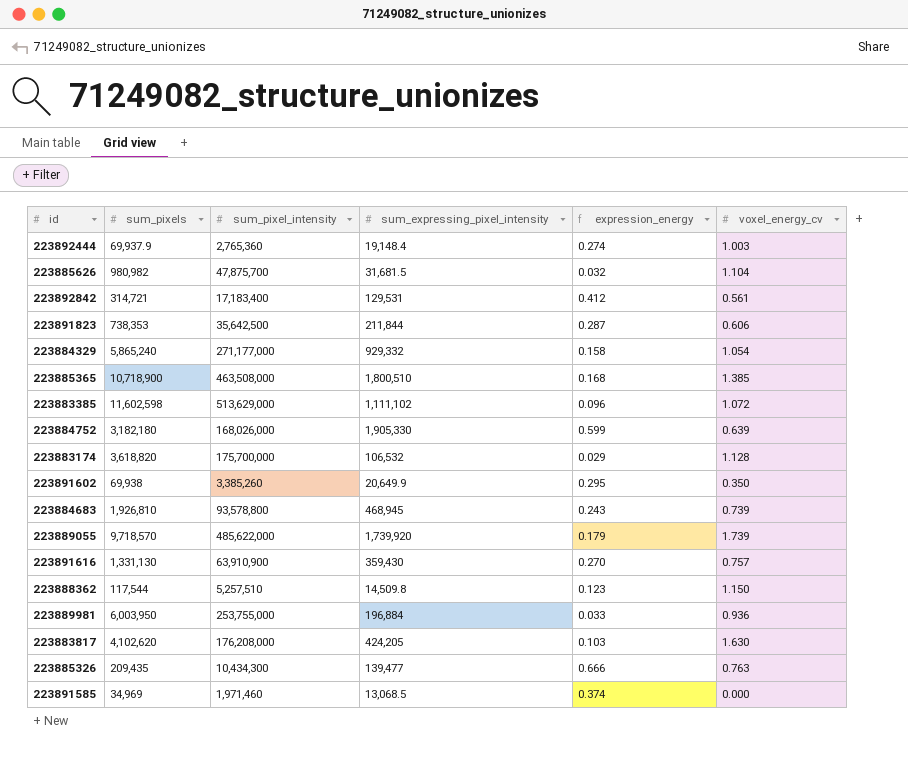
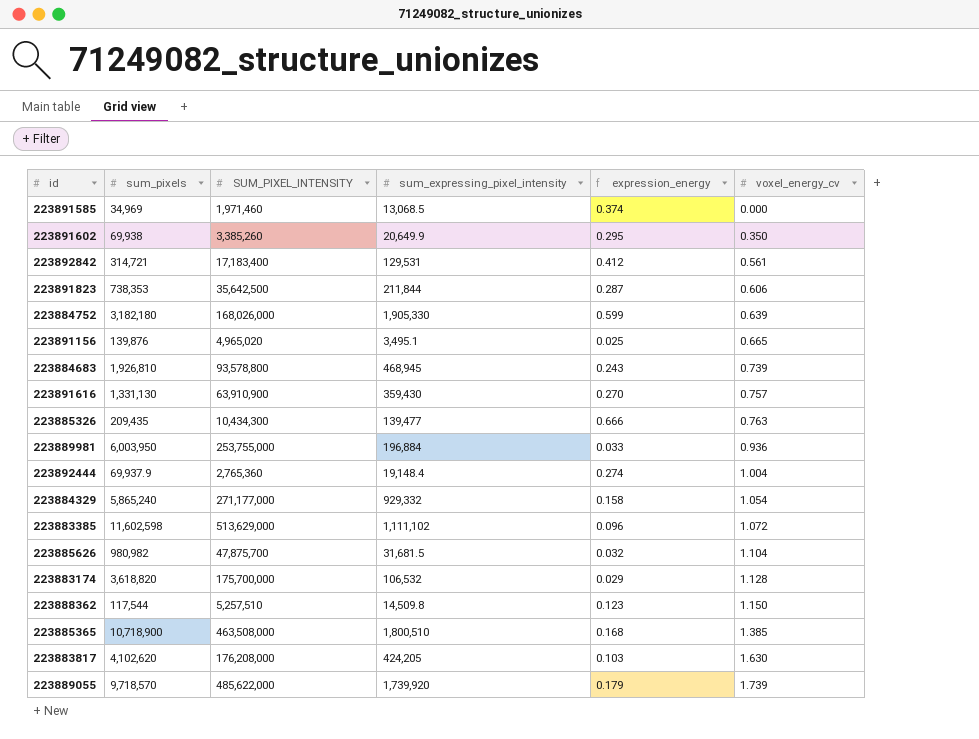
row order: none -> voxel_energy_cv ascending
column name: sum_pixel_intensity -> SUM_PIXEL_INTENSITY
row 223891156: none -> 139,876 | 4,965,020 | 3,495.1 | 0.025 | 0.665
223892444 | voxel_energy_cv: 1.003 -> 1.004

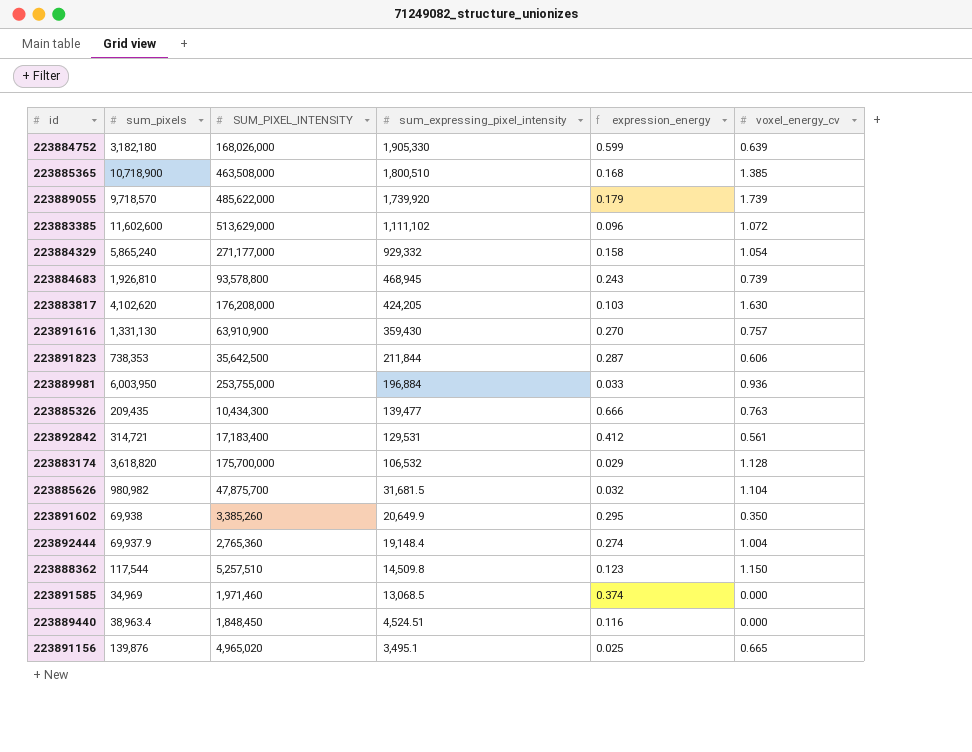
row order: voxel_energy_cv ascending -> sum_expressing_pixel_intensity descending
223883385 | sum_pixels: 11,602,598 -> 11,602,600
row 223889440: none -> 38,963.4 | 1,848,450 | 4,524.51 | 0.116 | 0.000

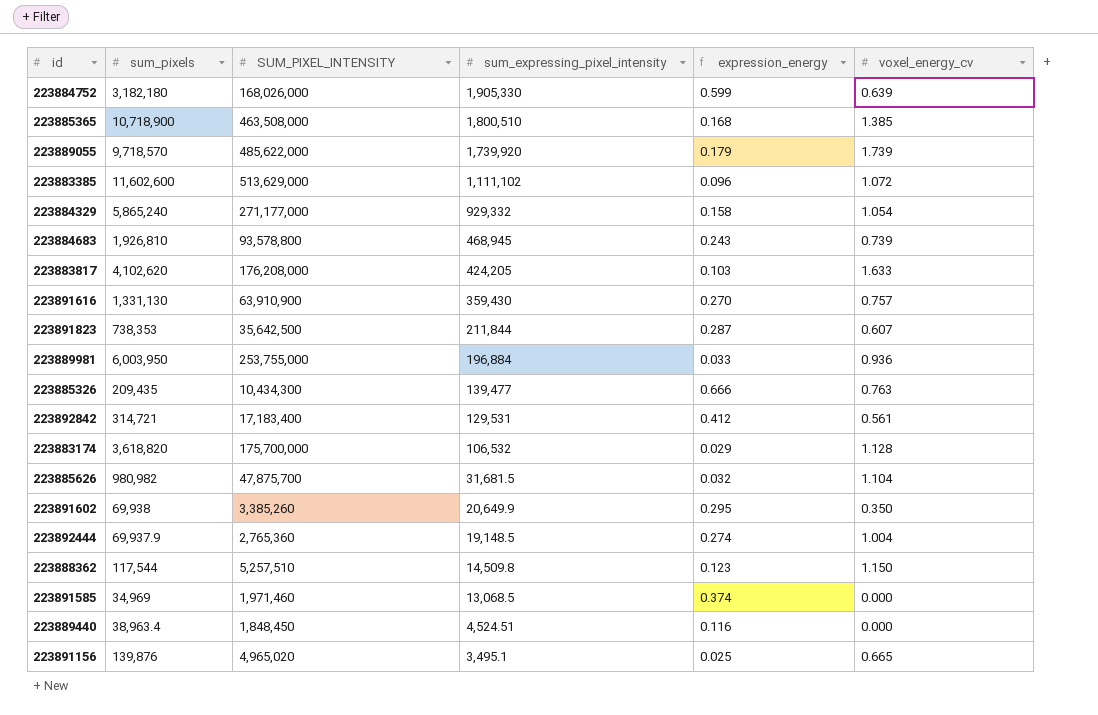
223883817 | voxel_energy_cv: 1.630 -> 1.633
223891823 | voxel_energy_cv: 0.606 -> 0.607
223892444 | sum_expressing_pixel_intensity: 19,148.4 -> 19,148.5

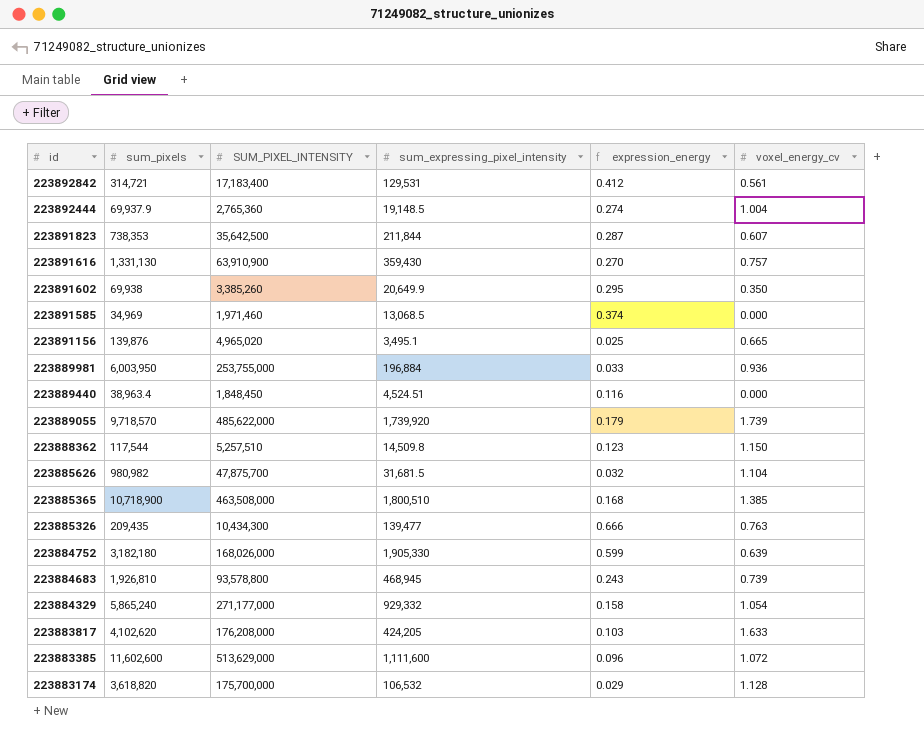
row order: sum_expressing_pixel_intensity descending -> id descending
223883385 | sum_expressing_pixel_intensity: 1,111,102 -> 1,111,600

